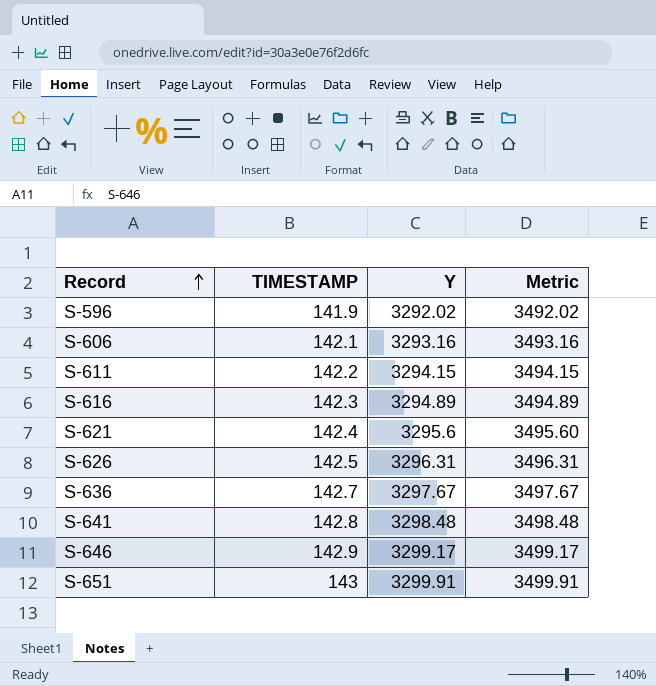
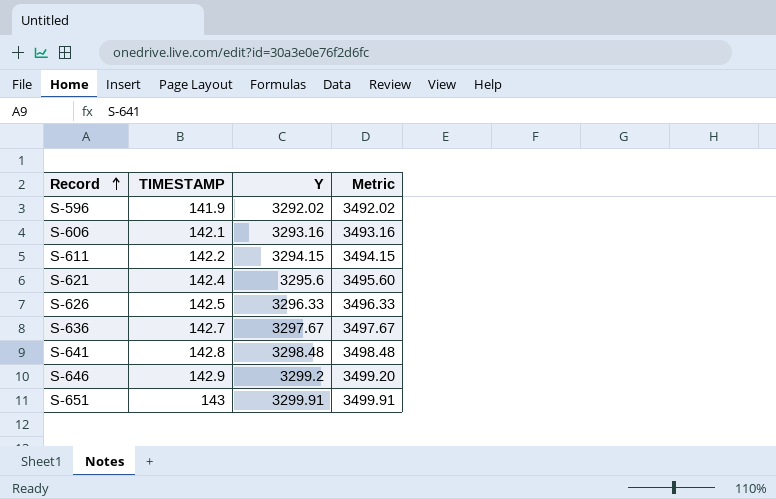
row S-616: 142.3 | 3294.89 | 3494.89 -> none
S-626 | Y: 3296.31 -> 3296.33
S-626 | Metric: 3496.31 -> 3496.33
S-646 | Y: 3299.17 -> 3299.2
S-646 | Metric: 3499.17 -> 3499.20

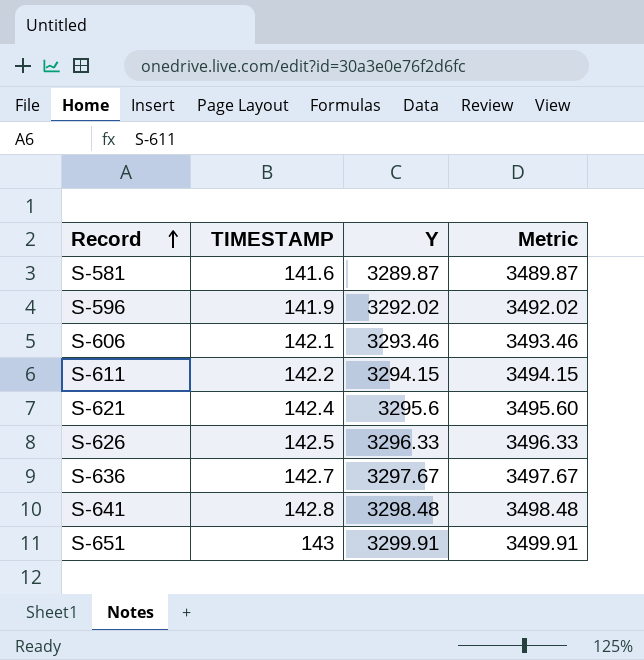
row S-646: 142.9 | 3299.2 | 3499.20 -> none
row S-581: none -> 141.6 | 3289.87 | 3489.87
S-606 | Y: 3293.16 -> 3293.46
S-606 | Metric: 3493.16 -> 3493.46

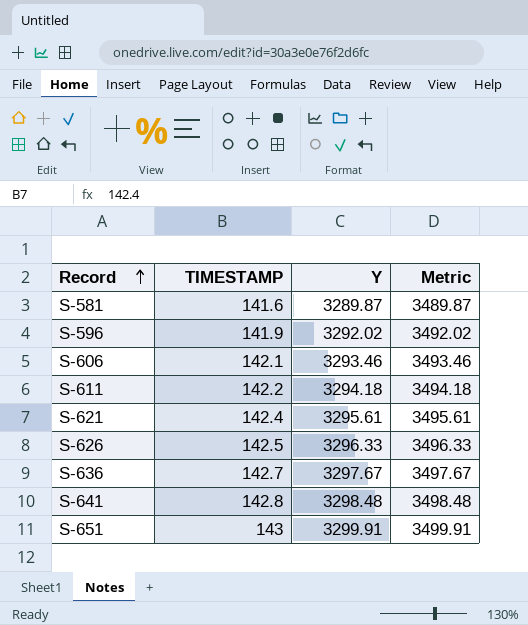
S-611 | Y: 3294.15 -> 3294.18
S-611 | Metric: 3494.15 -> 3494.18
S-621 | Y: 3295.6 -> 3295.61
S-621 | Metric: 3495.60 -> 3495.61

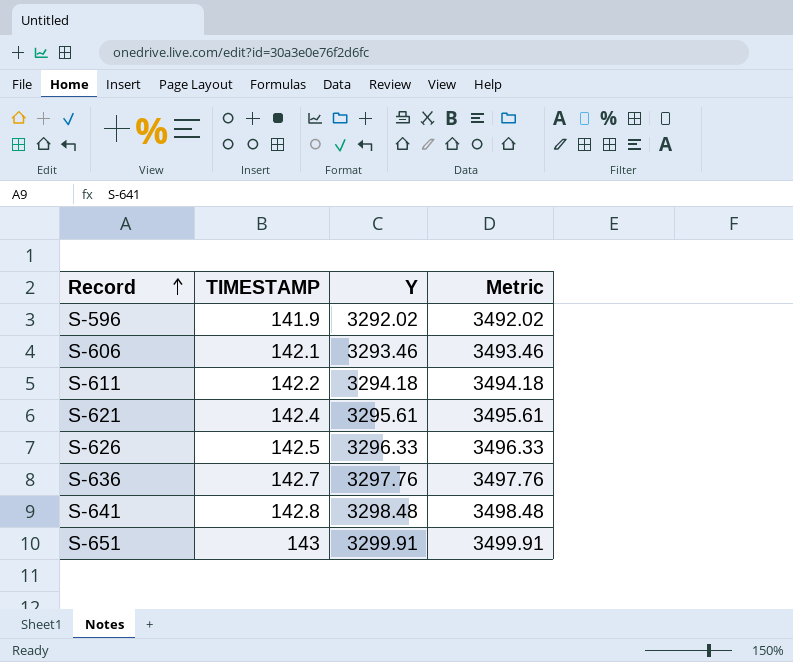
row S-581: 141.6 | 3289.87 | 3489.87 -> none
S-636 | Y: 3297.67 -> 3297.76
S-636 | Metric: 3497.67 -> 3497.76

